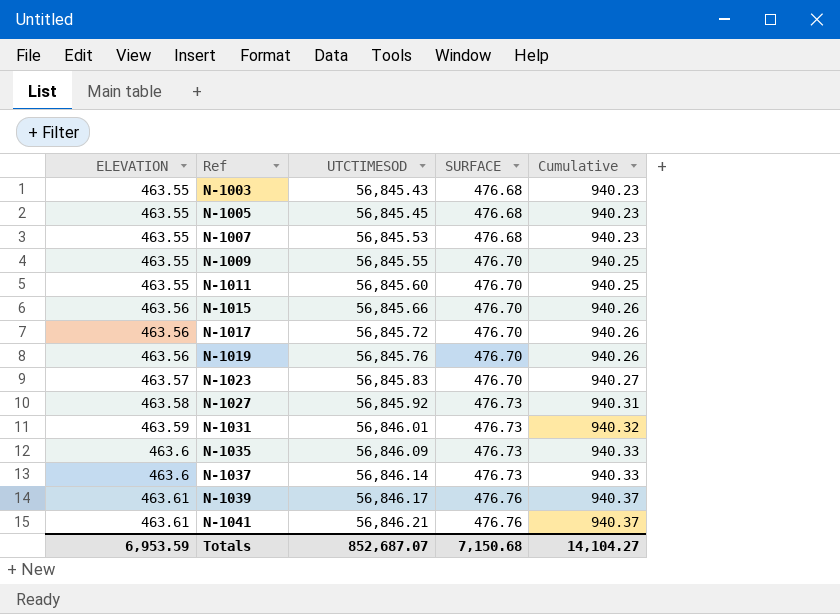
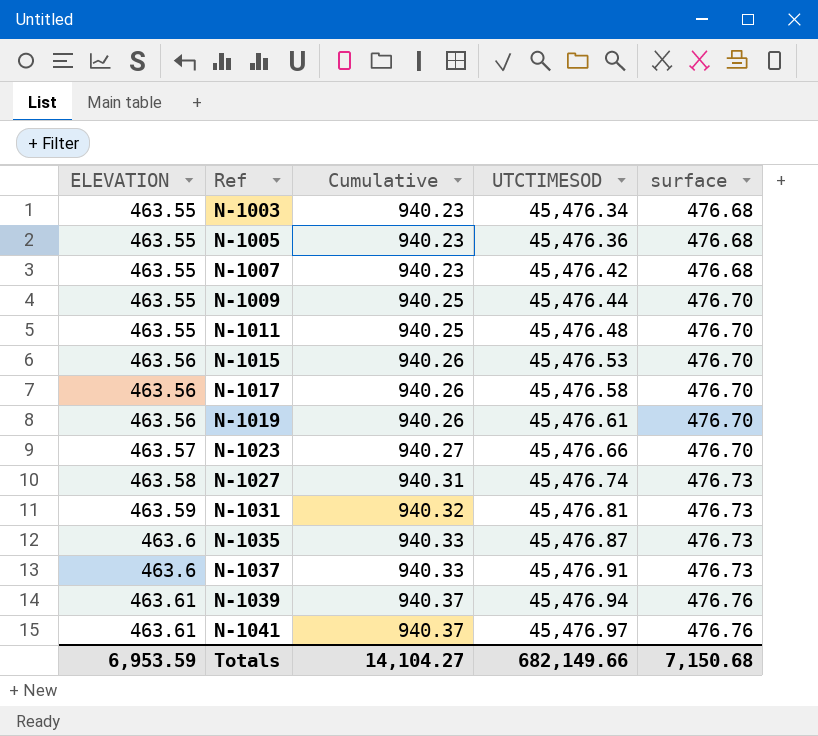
column Cumulative | position: 5 -> 3
column name: SURFACE -> surface
N-1003 | UTCTIMESOD: 56,845.43 -> 45,476.34
N-1005 | UTCTIMESOD: 56,845.45 -> 45,476.36
N-1007 | UTCTIMESOD: 56,845.53 -> 45,476.42
N-1009 | UTCTIMESOD: 56,845.55 -> 45,476.44
N-1011 | UTCTIMESOD: 56,845.60 -> 45,476.48
N-1015 | UTCTIMESOD: 56,845.66 -> 45,476.53
N-1017 | UTCTIMESOD: 56,845.72 -> 45,476.58
N-1019 | UTCTIMESOD: 56,845.76 -> 45,476.61
N-1023 | UTCTIMESOD: 56,845.83 -> 45,476.66
N-1027 | UTCTIMESOD: 56,845.92 -> 45,476.74
N-1031 | UTCTIMESOD: 56,846.01 -> 45,476.81
N-1035 | UTCTIMESOD: 56,846.09 -> 45,476.87
N-1037 | UTCTIMESOD: 56,846.14 -> 45,476.91
N-1039 | UTCTIMESOD: 56,846.17 -> 45,476.94
N-1041 | UTCTIMESOD: 56,846.21 -> 45,476.97
Totals | UTCTIMESOD: 852,687.07 -> 682,149.66

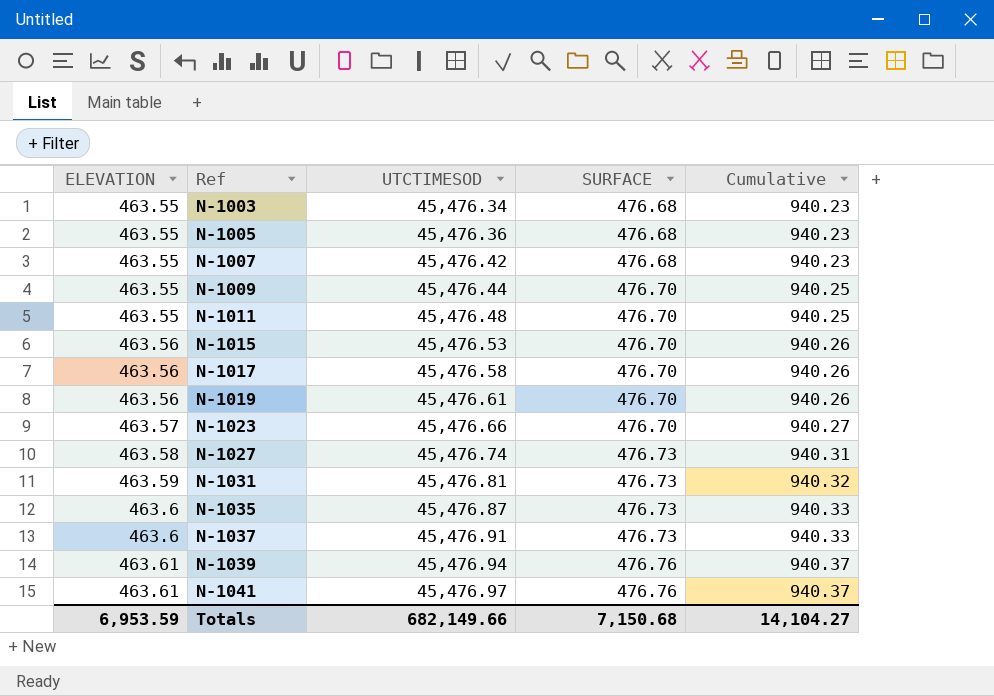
column name: surface -> SURFACE
column Cumulative | position: 3 -> 5

